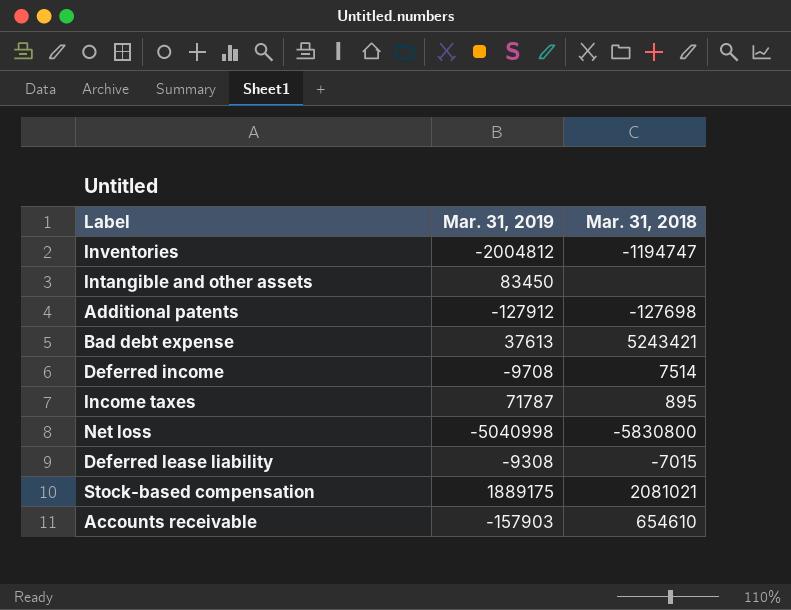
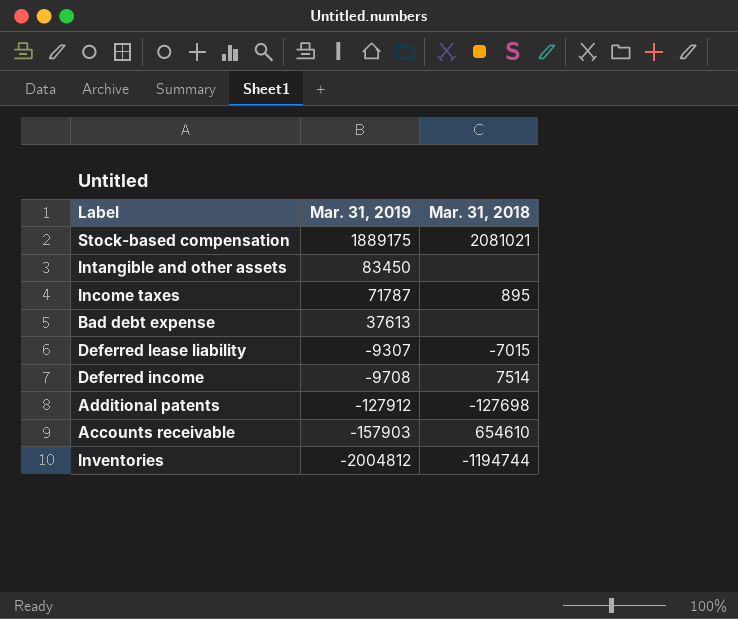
row order: none -> Mar. 31, 2019 descending
row Net loss: -5040998 | -5830800 -> none
Bad debt expense | Mar. 31, 2018: 5243421 -> none
Deferred lease liability | Mar. 31, 2019: -9308 -> -9307
Inventories | Mar. 31, 2018: -1194747 -> -1194744

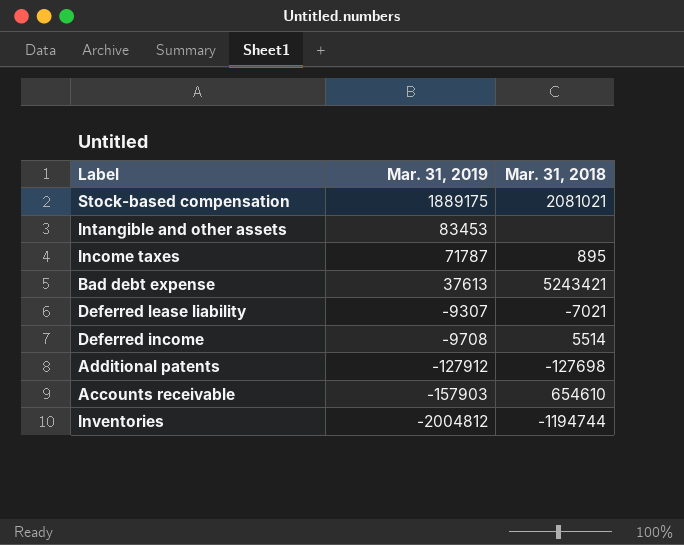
Intangible and other assets | Mar. 31, 2019: 83450 -> 83453
Bad debt expense | Mar. 31, 2018: none -> 5243421
Deferred lease liability | Mar. 31, 2018: -7015 -> -7021
Deferred income | Mar. 31, 2018: 7514 -> 5514

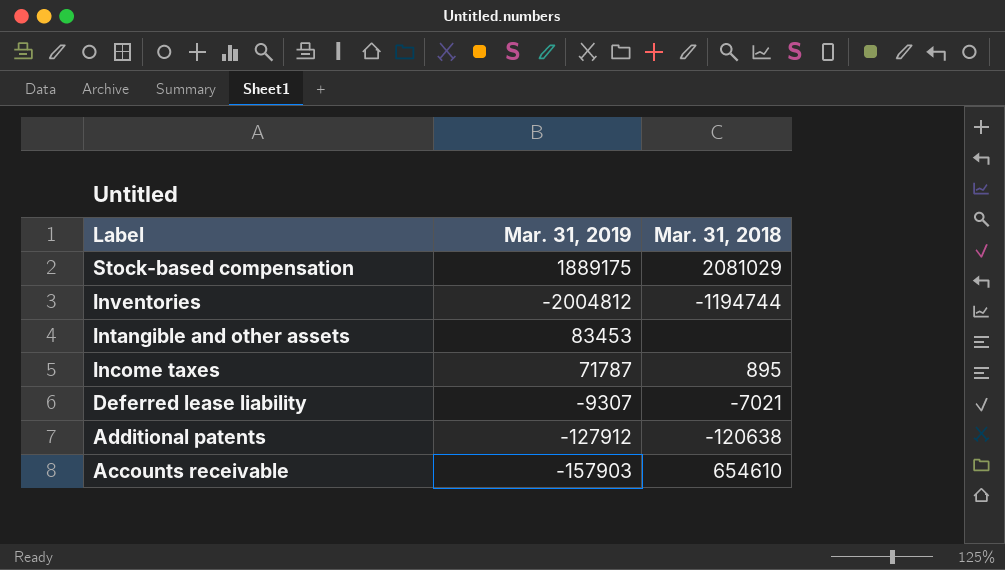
row order: Mar. 31, 2019 descending -> Label descending
row Bad debt expense: 37613 | 5243421 -> none
row Deferred income: -9708 | 5514 -> none
Stock-based compensation | Mar. 31, 2018: 2081021 -> 2081029
Additional patents | Mar. 31, 2018: -127698 -> -120638

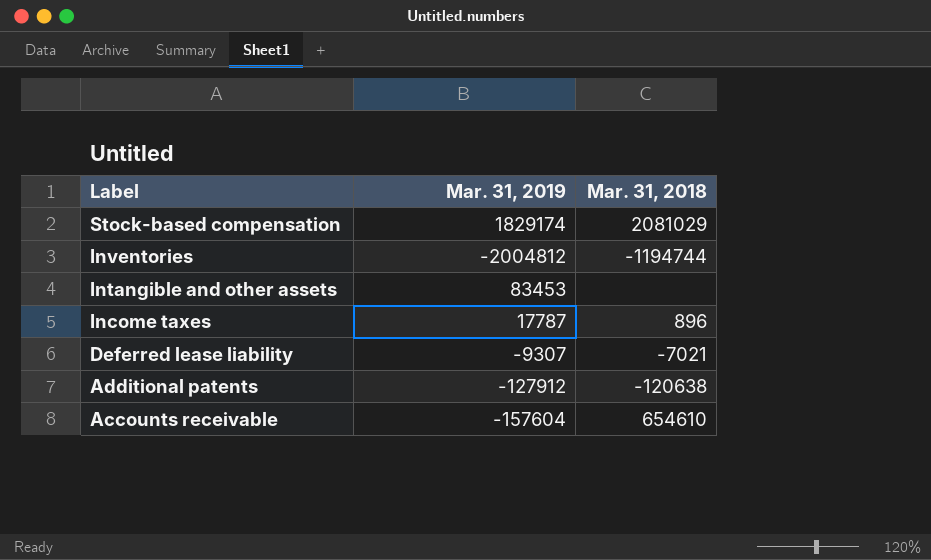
Stock-based compensation | Mar. 31, 2019: 1889175 -> 1829174
Income taxes | Mar. 31, 2019: 71787 -> 17787
Income taxes | Mar. 31, 2018: 895 -> 896
Accounts receivable | Mar. 31, 2019: -157903 -> -157604

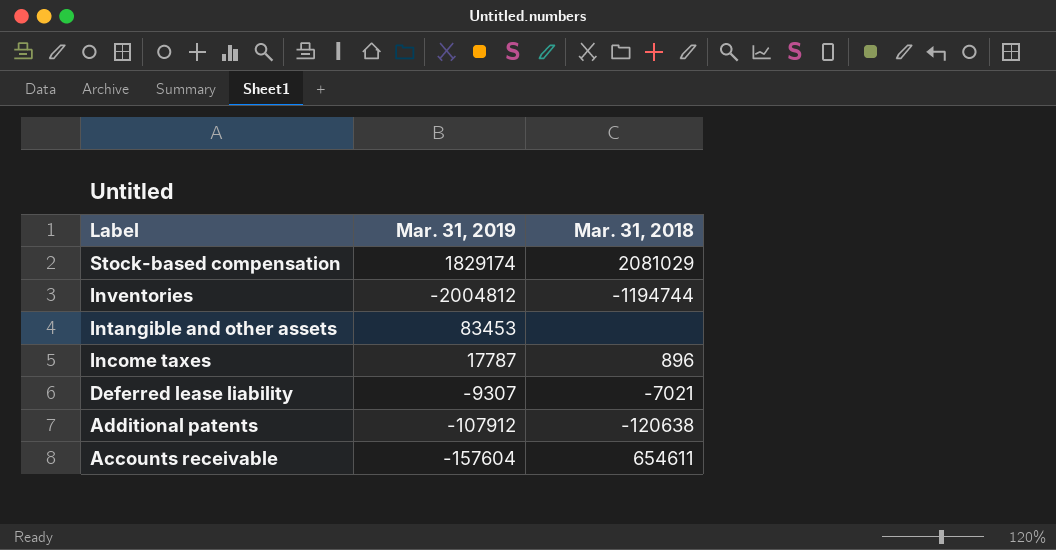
Additional patents | Mar. 31, 2019: -127912 -> -107912
Accounts receivable | Mar. 31, 2018: 654610 -> 654611

